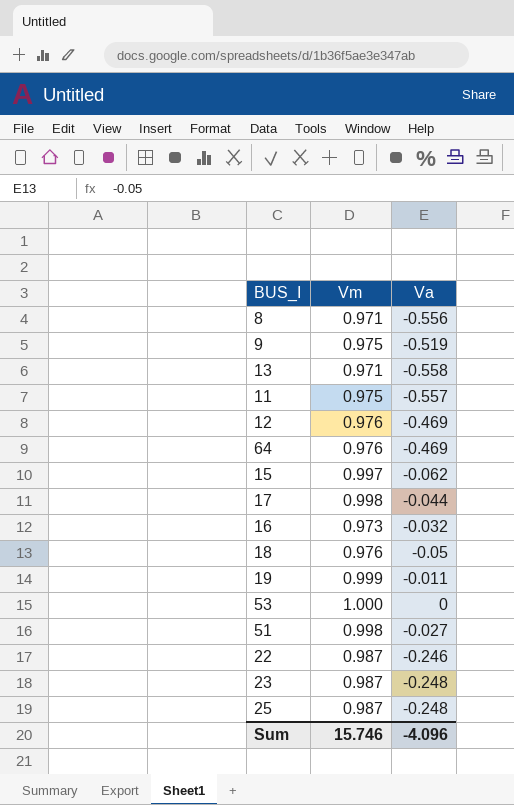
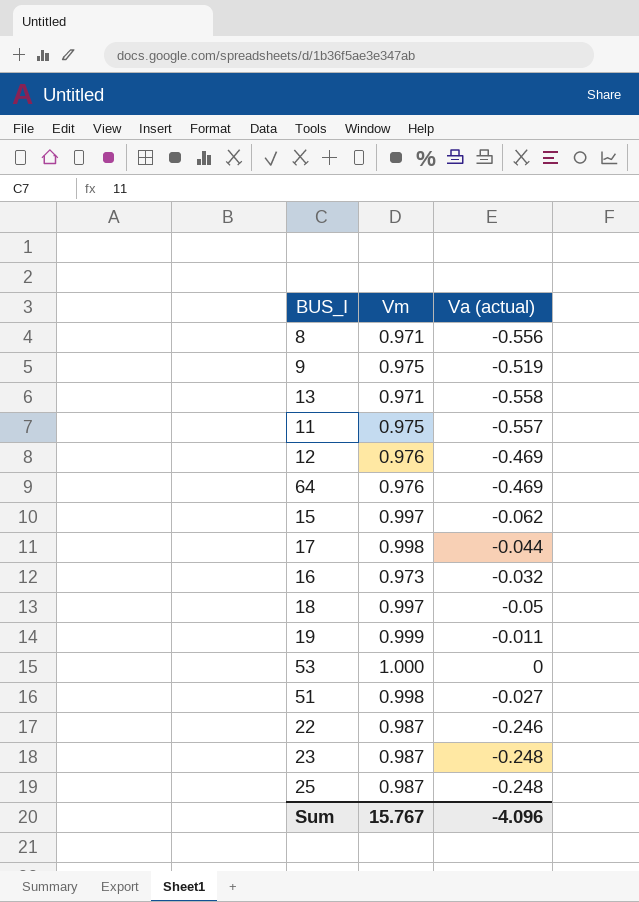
column name: Va -> Va (actual)
18 | Vm: 0.976 -> 0.997
Sum | Vm: 15.746 -> 15.767

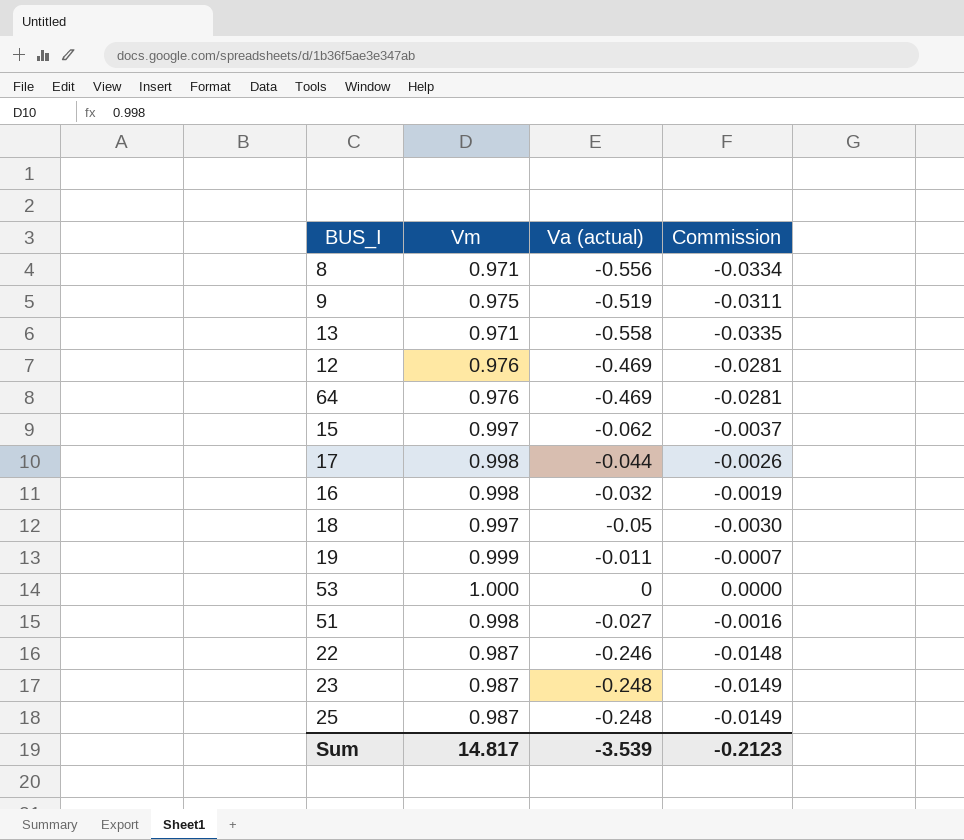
column Commission | formula: none -> [Va (actual)] * 0.06
row 11: 0.975 | -0.557 -> none
16 | Vm: 0.973 -> 0.998
Sum | Vm: 15.767 -> 14.817
Sum | Va (actual): -4.096 -> -3.539

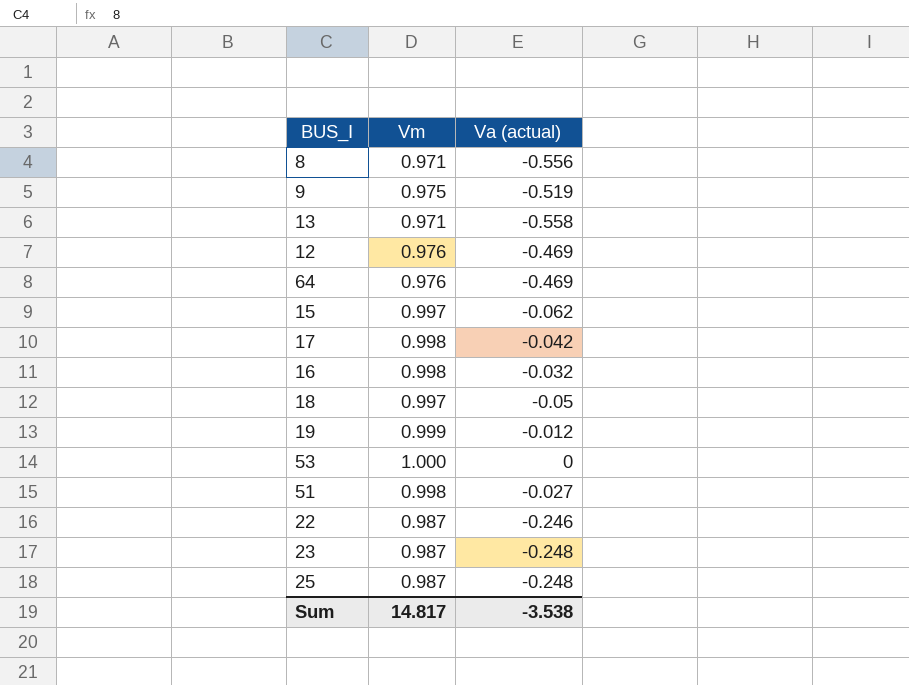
column Commission | formula: [Va (actual)] * 0.06 -> none
17 | Va (actual): -0.044 -> -0.042
19 | Va (actual): -0.011 -> -0.012
Sum | Va (actual): -3.539 -> -3.538

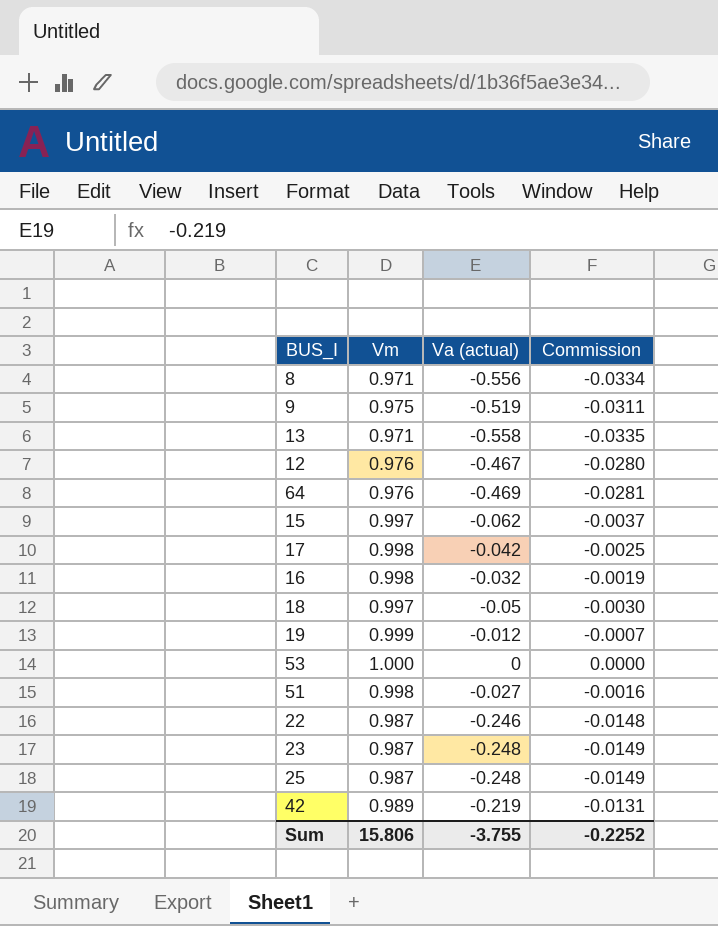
column Commission | formula: none -> [Va (actual)] * 0.06
12 | Va (actual): -0.469 -> -0.467
row 42: none -> 0.989 | -0.219 | -0.0131
Sum | Vm: 14.817 -> 15.806
Sum | Va (actual): -3.538 -> -3.755

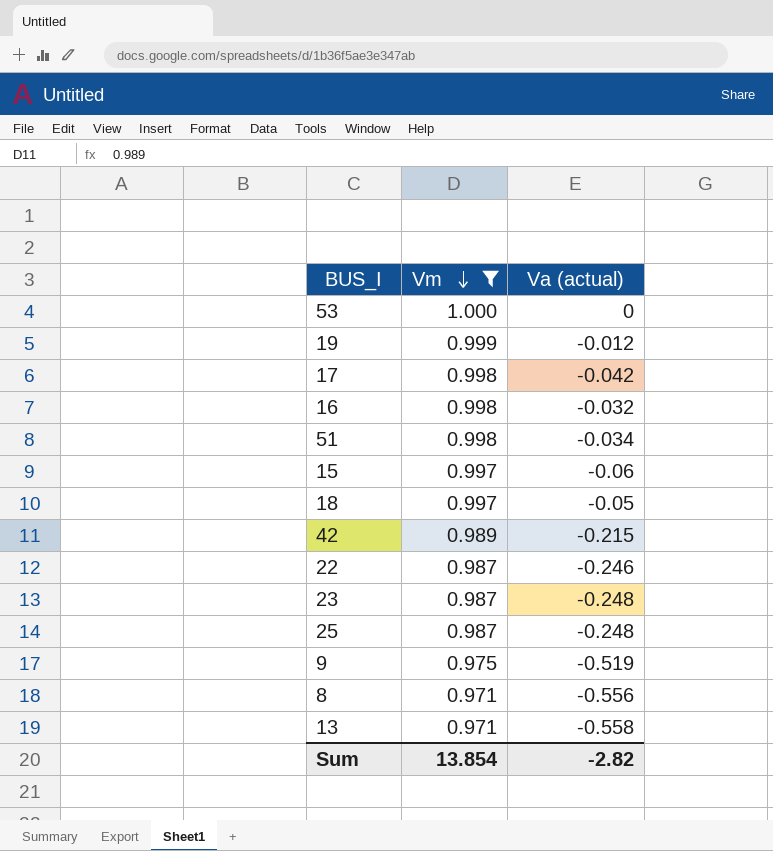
filter: none -> Vm != 0.976
row order: none -> Vm descending
column Commission | formula: [Va (actual)] * 0.06 -> none
51 | Va (actual): -0.027 -> -0.034
15 | Va (actual): -0.062 -> -0.06
42 | Va (actual): -0.219 -> -0.215
Sum | Vm: 15.806 -> 13.854
Sum | Va (actual): -3.755 -> -2.82

